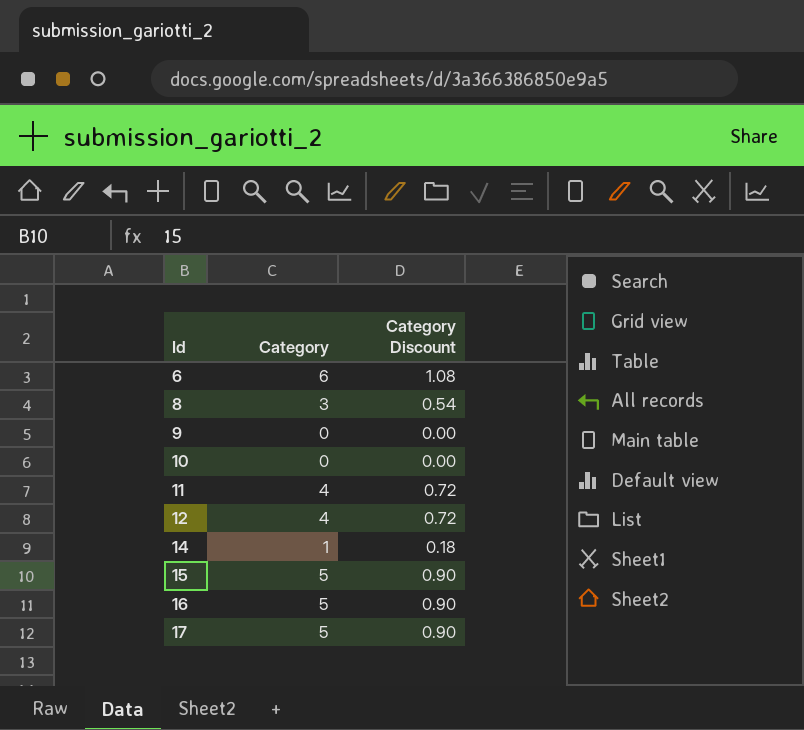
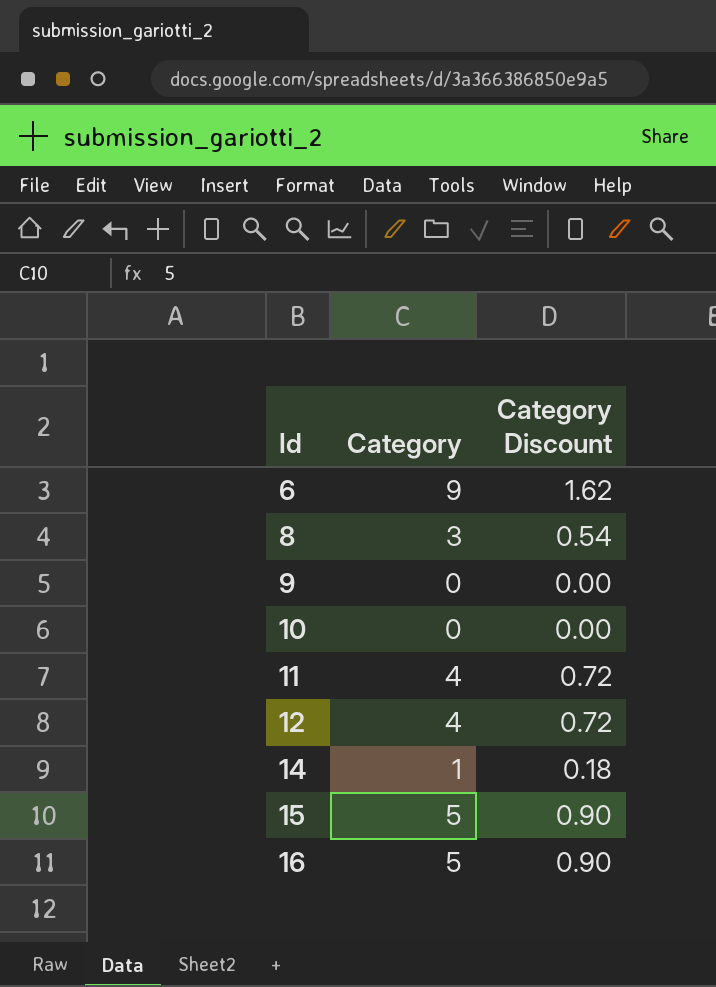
row 17: 5 | 0.90 -> none
6 | Category: 6 -> 9
6 | Category Discount: 1.08 -> 1.62

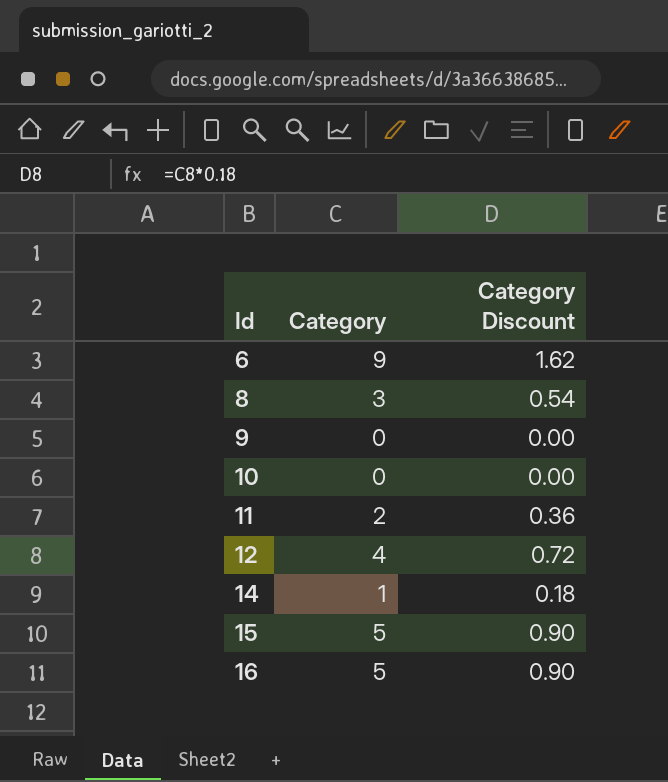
11 | Category: 4 -> 2
11 | Category Discount: 0.72 -> 0.36

